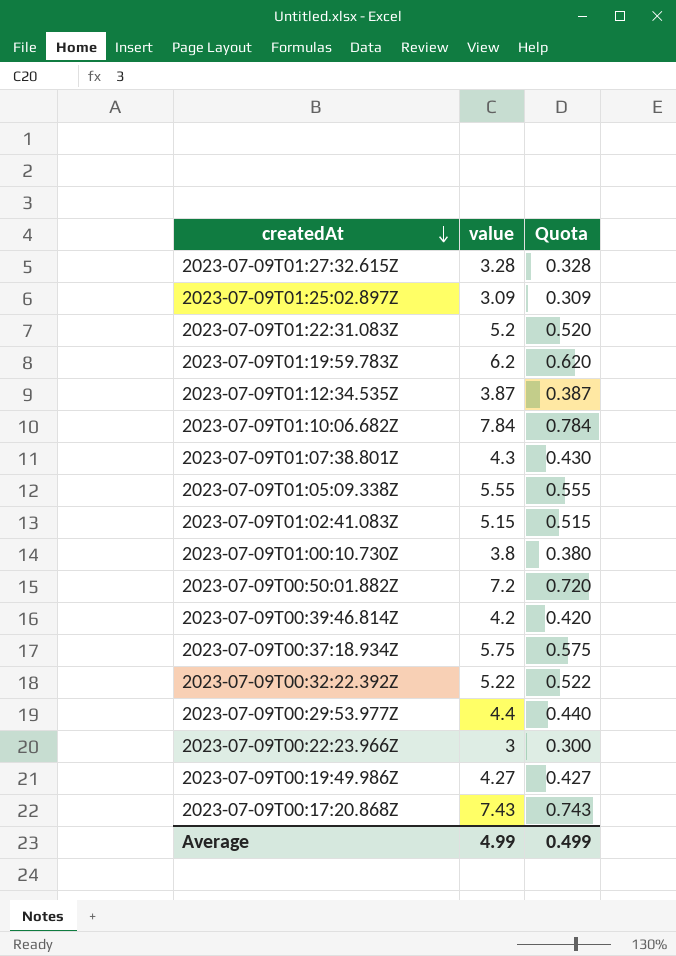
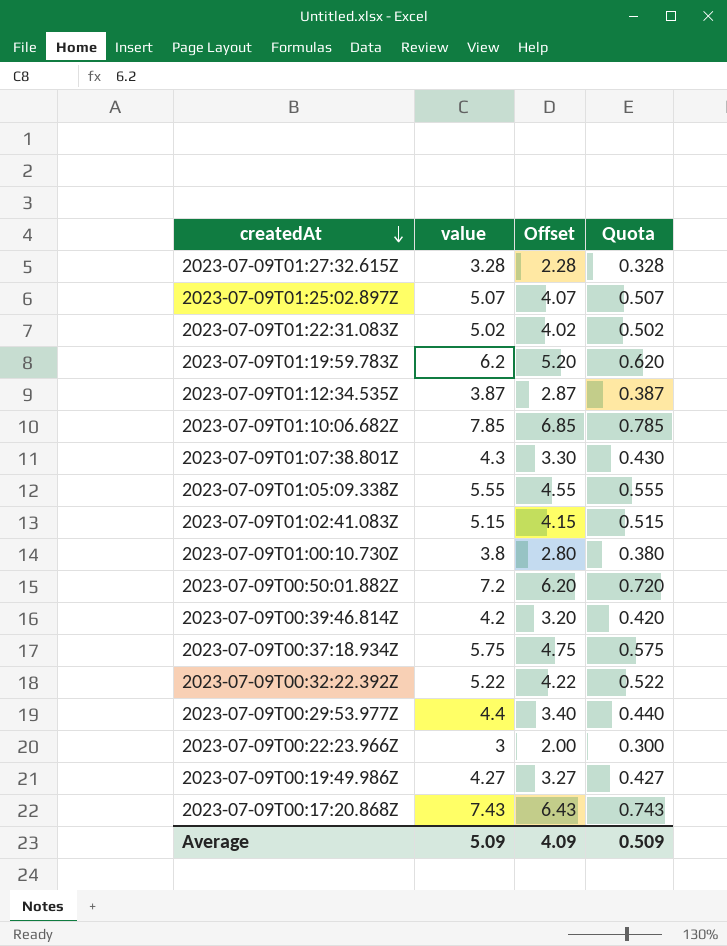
column Offset | formula: none -> [value] - 1
2023-07-09T01:25:02.897Z | value: 3.09 -> 5.07
2023-07-09T01:25:02.897Z | Quota: 0.309 -> 0.507
2023-07-09T01:22:31.083Z | value: 5.2 -> 5.02
2023-07-09T01:22:31.083Z | Quota: 0.520 -> 0.502
2023-07-09T01:10:06.682Z | value: 7.84 -> 7.85
2023-07-09T01:10:06.682Z | Quota: 0.784 -> 0.785
Average | value: 4.99 -> 5.09
Average | Quota: 0.499 -> 0.509

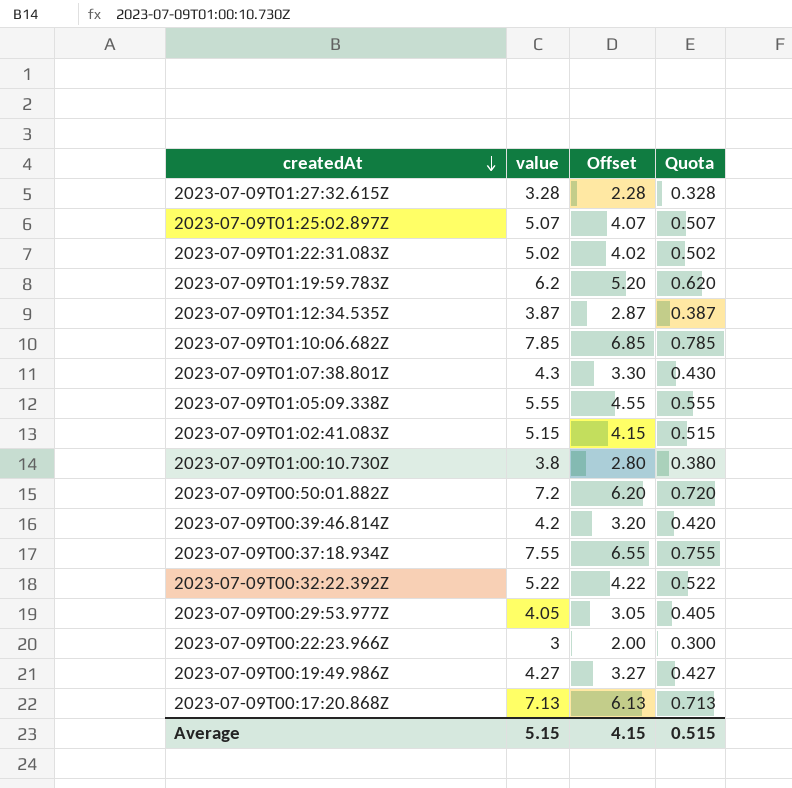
2023-07-09T00:37:18.934Z | value: 5.75 -> 7.55
2023-07-09T00:37:18.934Z | Offset: 4.75 -> 6.55
2023-07-09T00:37:18.934Z | Quota: 0.575 -> 0.755
2023-07-09T00:29:53.977Z | value: 4.4 -> 4.05
2023-07-09T00:29:53.977Z | Offset: 3.40 -> 3.05
2023-07-09T00:29:53.977Z | Quota: 0.440 -> 0.405
2023-07-09T00:17:20.868Z | value: 7.43 -> 7.13
2023-07-09T00:17:20.868Z | Offset: 6.43 -> 6.13
2023-07-09T00:17:20.868Z | Quota: 0.743 -> 0.713
Average | value: 5.09 -> 5.15
Average | Offset: 4.09 -> 4.15
Average | Quota: 0.509 -> 0.515

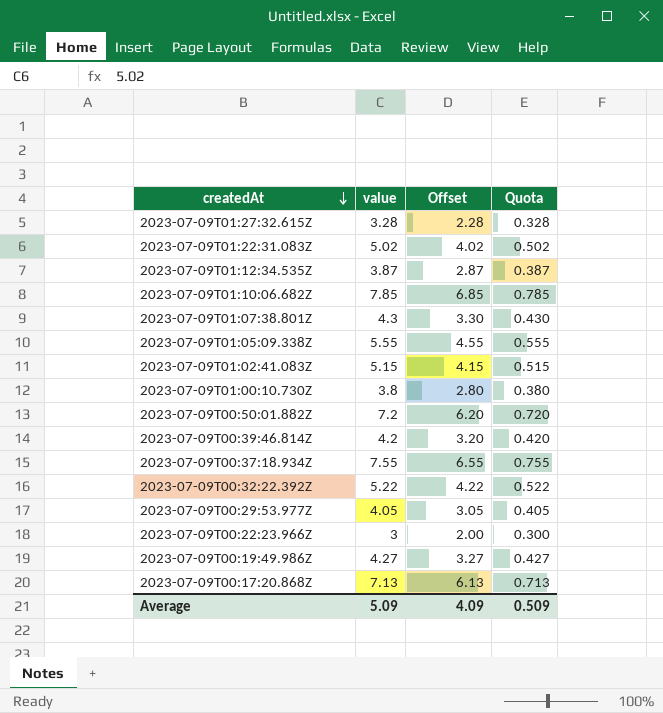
row 2023-07-09T01:25:02.897Z: 5.07 | 4.07 | 0.507 -> none
row 2023-07-09T01:19:59.783Z: 6.2 | 5.20 | 0.620 -> none
Average | value: 5.15 -> 5.09
Average | Offset: 4.15 -> 4.09
Average | Quota: 0.515 -> 0.509

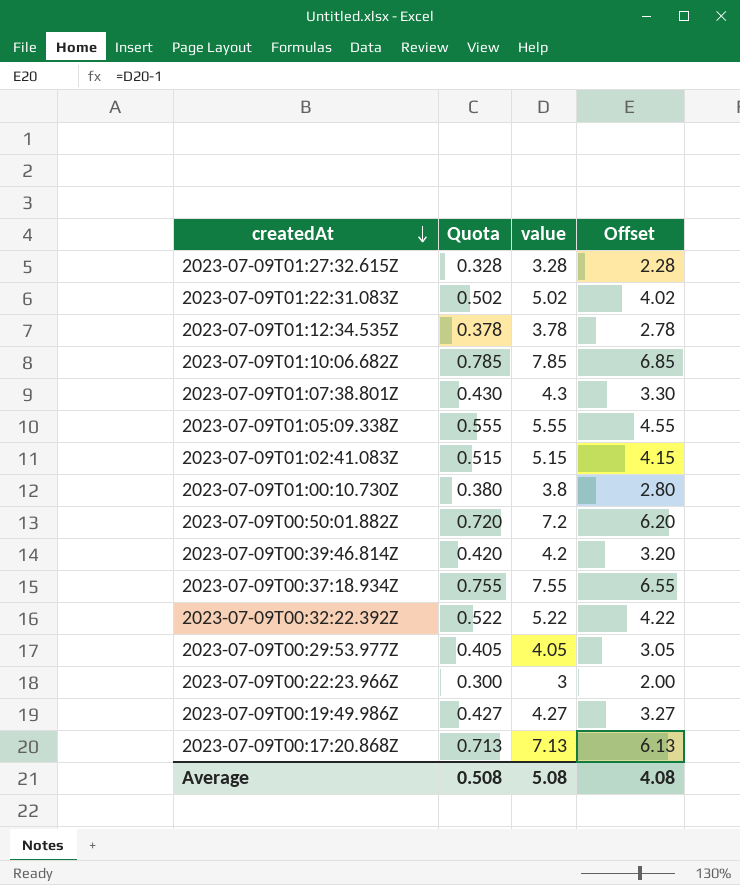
column Quota | position: 4 -> 2
2023-07-09T01:12:34.535Z | Quota: 0.387 -> 0.378
2023-07-09T01:12:34.535Z | value: 3.87 -> 3.78
2023-07-09T01:12:34.535Z | Offset: 2.87 -> 2.78
Average | Quota: 0.509 -> 0.508
Average | value: 5.09 -> 5.08
Average | Offset: 4.09 -> 4.08

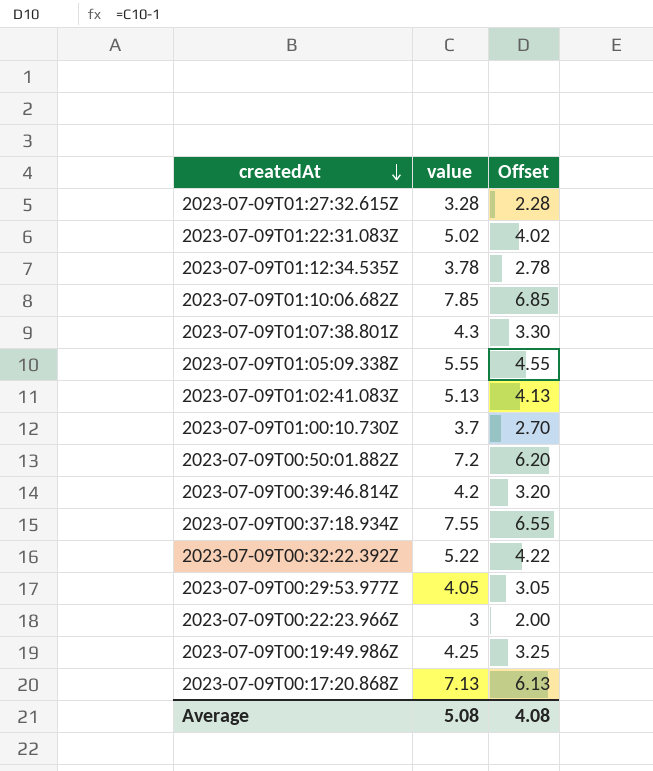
column Quota | formula: [value] * 0.1 -> none
2023-07-09T01:02:41.083Z | value: 5.15 -> 5.13
2023-07-09T01:02:41.083Z | Offset: 4.15 -> 4.13
2023-07-09T01:00:10.730Z | value: 3.8 -> 3.7
2023-07-09T01:00:10.730Z | Offset: 2.80 -> 2.70
2023-07-09T00:19:49.986Z | value: 4.27 -> 4.25
2023-07-09T00:19:49.986Z | Offset: 3.27 -> 3.25

